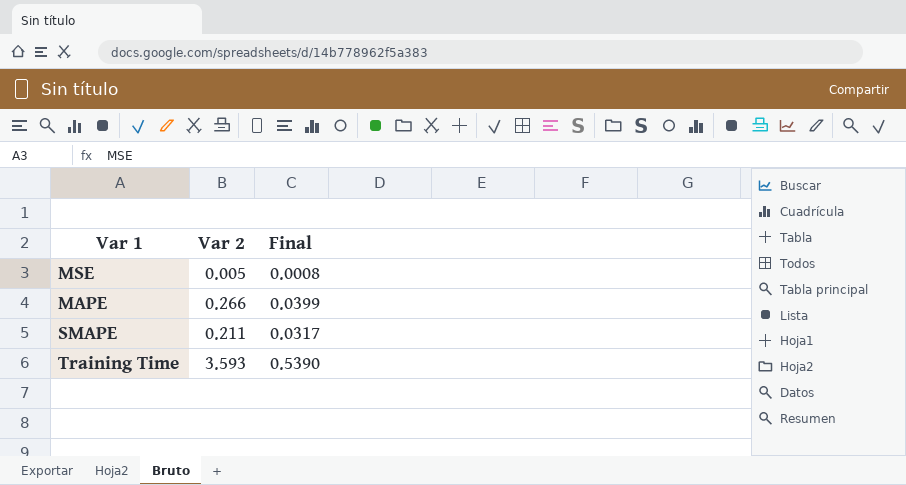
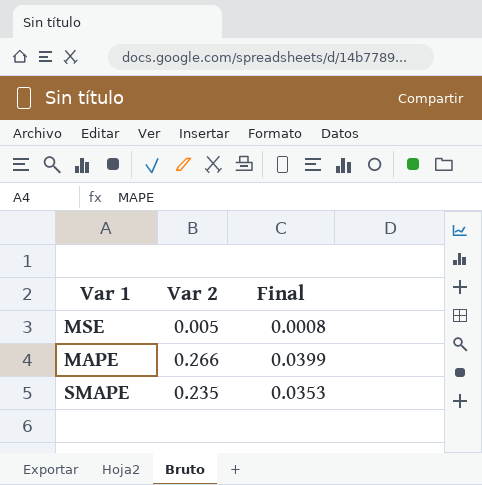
row Training Time: 3.593 | 0.5390 -> none
SMAPE | Var 2: 0.211 -> 0.235
SMAPE | Final: 0.0317 -> 0.0353

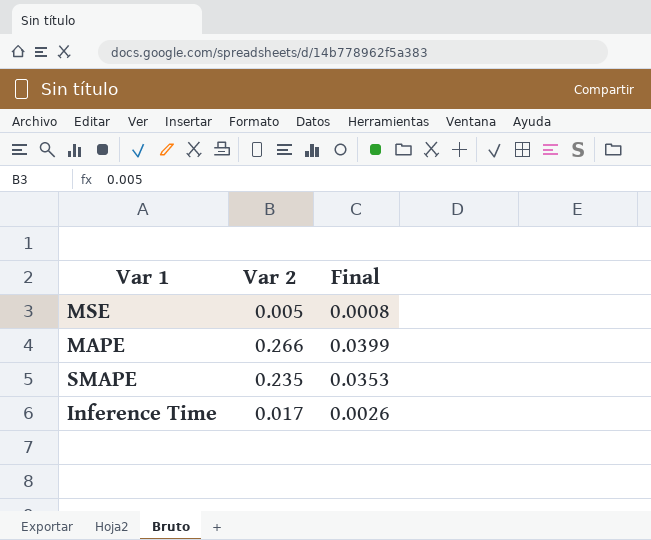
row Inference Time: none -> 0.017 | 0.0026

